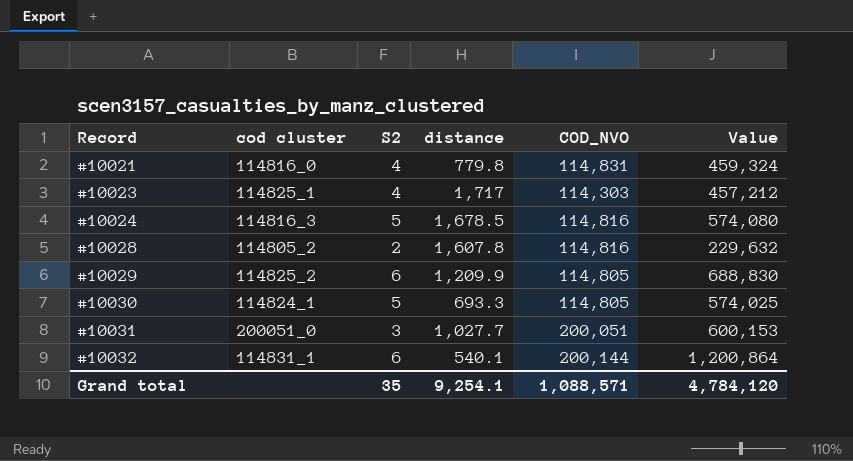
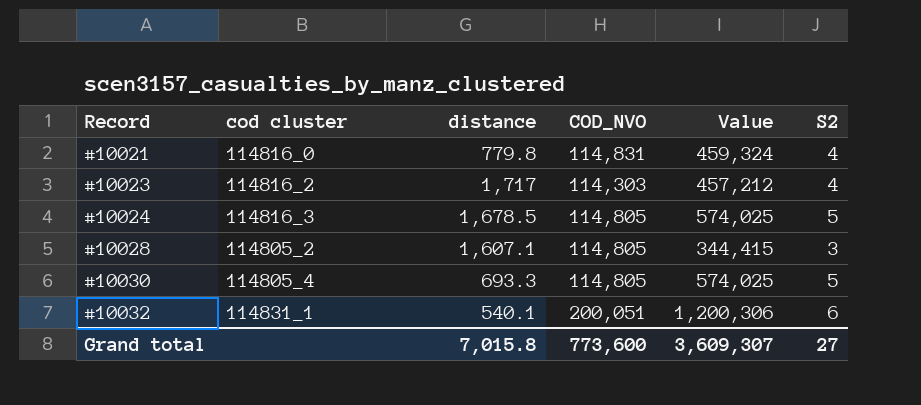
column S2 | position: 3 -> 6
row #10029: 114825_2 | 6 | 1,209.9 | 114,805 | 688,830 -> none
row #10031: 200051_0 | 3 | 1,027.7 | 200,051 | 600,153 -> none
#10023 | cod cluster: 114825_1 -> 114816_2
#10024 | COD_NVO: 114,816 -> 114,805
#10024 | Value: 574,080 -> 574,025
#10028 | distance: 1,607.8 -> 1,607.1
#10028 | COD_NVO: 114,816 -> 114,805
#10028 | Value: 229,632 -> 344,415
#10028 | S2: 2 -> 3
#10030 | cod cluster: 114824_1 -> 114805_4
#10032 | COD_NVO: 200,144 -> 200,051
#10032 | Value: 1,200,864 -> 1,200,306
Grand total | distance: 9,254.1 -> 7,015.8
Grand total | COD_NVO: 1,088,571 -> 773,600
Grand total | Value: 4,784,120 -> 3,609,307
Grand total | S2: 35 -> 27

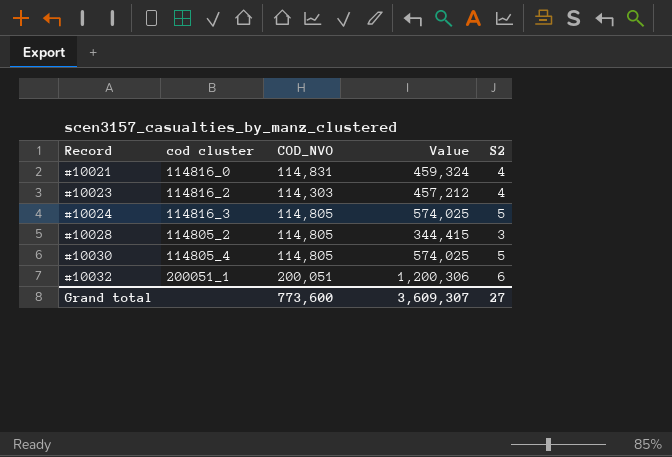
column distance | position: 3 -> none
#10032 | cod cluster: 114831_1 -> 200051_1

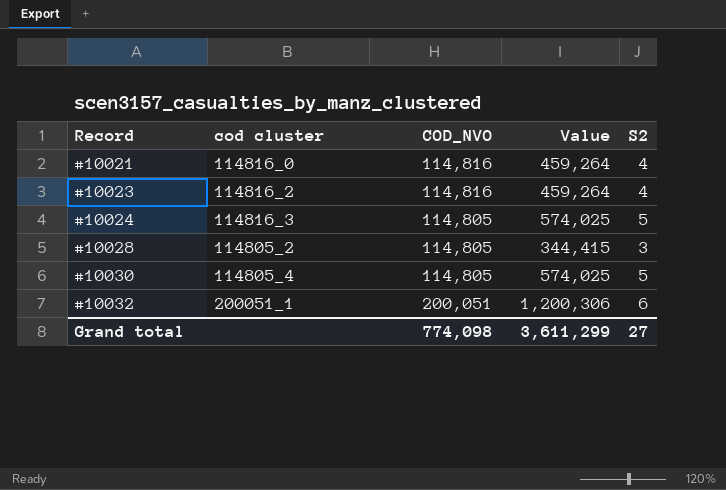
#10021 | COD_NVO: 114,831 -> 114,816
#10021 | Value: 459,324 -> 459,264
#10023 | COD_NVO: 114,303 -> 114,816
#10023 | Value: 457,212 -> 459,264
Grand total | COD_NVO: 773,600 -> 774,098
Grand total | Value: 3,609,307 -> 3,611,299

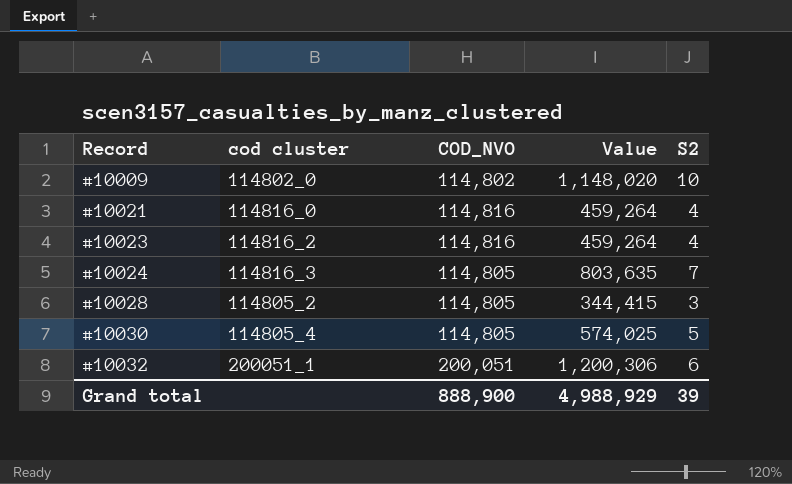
row #10009: none -> 114802_0 | 114,802 | 1,148,020 | 10
#10024 | Value: 574,025 -> 803,635
#10024 | S2: 5 -> 7
Grand total | COD_NVO: 774,098 -> 888,900
Grand total | Value: 3,611,299 -> 4,988,929
Grand total | S2: 27 -> 39

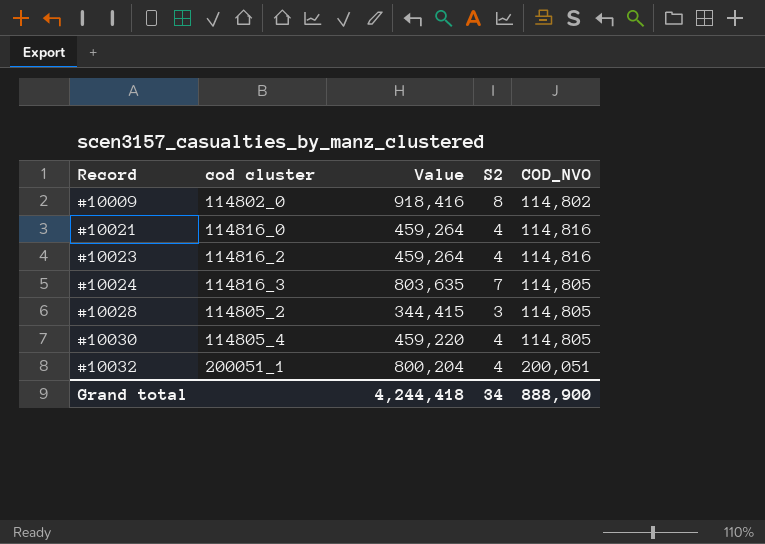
column COD_NVO | position: 3 -> 5
#10009 | Value: 1,148,020 -> 918,416
#10009 | S2: 10 -> 8
#10030 | Value: 574,025 -> 459,220
#10030 | S2: 5 -> 4
#10032 | Value: 1,200,306 -> 800,204
#10032 | S2: 6 -> 4
Grand total | Value: 4,988,929 -> 4,244,418
Grand total | S2: 39 -> 34

